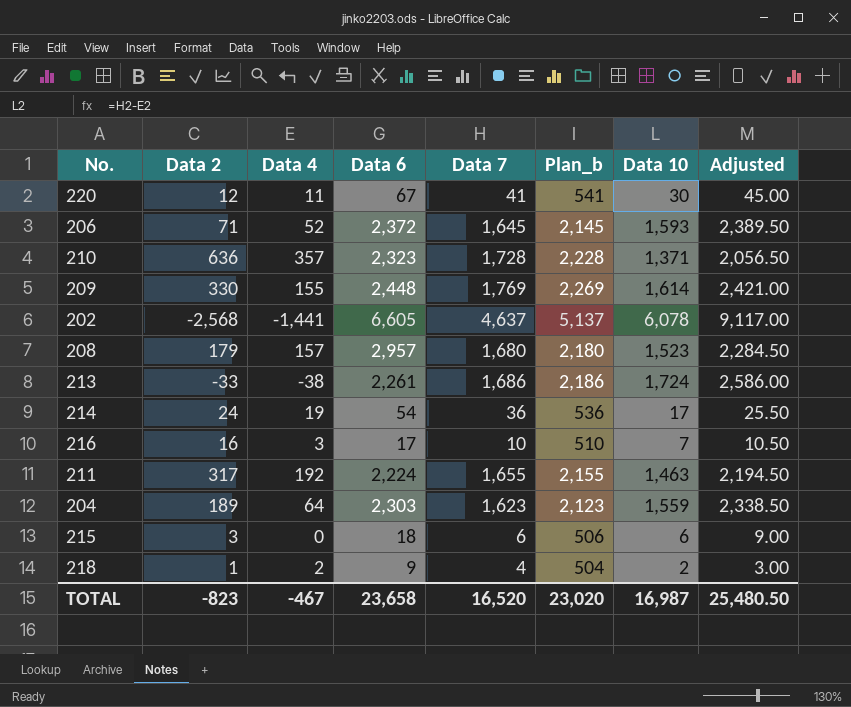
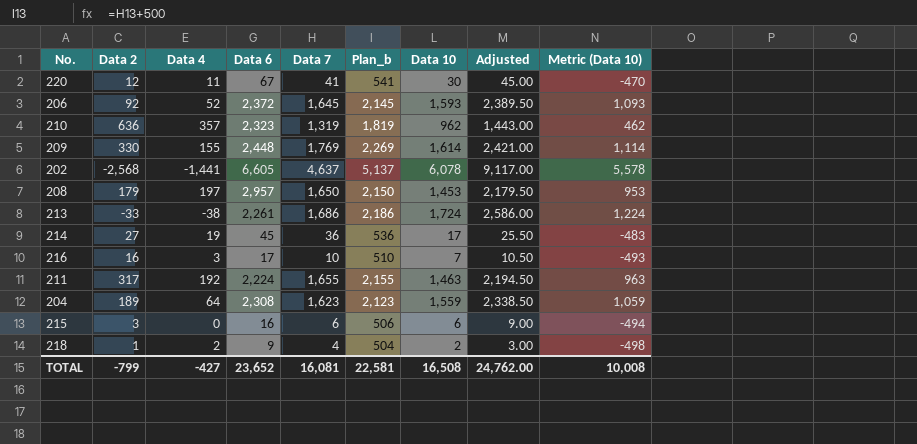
column Metric (Data 10) | formula: none -> [Data 10] - 500
206 | Data 2: 71 -> 92
210 | Data 7: 1,728 -> 1,319
210 | Plan_b: 2,228 -> 1,819
210 | Data 10: 1,371 -> 962
210 | Adjusted: 2,056.50 -> 1,443.00
208 | Data 4: 157 -> 197
208 | Data 7: 1,680 -> 1,650
208 | Plan_b: 2,180 -> 2,150
208 | Data 10: 1,523 -> 1,453
208 | Adjusted: 2,284.50 -> 2,179.50
214 | Data 2: 24 -> 27
214 | Data 6: 54 -> 45
204 | Data 6: 2,303 -> 2,308
215 | Data 6: 18 -> 16
TOTAL | Data 2: -823 -> -799
TOTAL | Data 4: -467 -> -427
TOTAL | Data 6: 23,658 -> 23,652
TOTAL | Data 7: 16,520 -> 16,081
TOTAL | Plan_b: 23,020 -> 22,581
TOTAL | Data 10: 16,987 -> 16,508
TOTAL | Adjusted: 25,480.50 -> 24,762.00

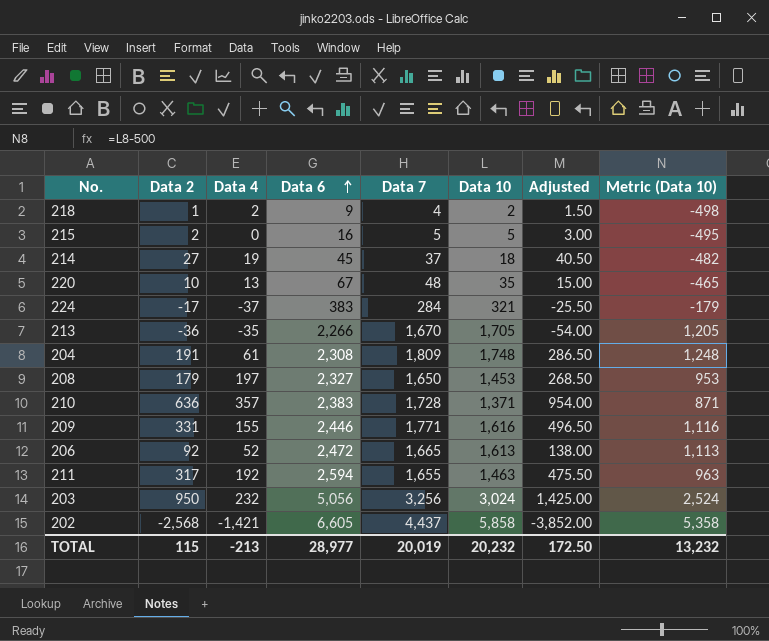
row order: none -> Data 6 ascending
column Plan_b | formula: [Data 7] + 500 -> none
column Adjusted | formula: [Data 10] * 1.5 -> [Data 2] * 1.5
row 216: 16 | 3 | 17 | 10 | 510 | 7 | 10.50 | -493 -> none
215 | Data 2: 3 -> 2
215 | Data 7: 6 -> 5
215 | Data 10: 6 -> 5
215 | Metric (Data 10): -494 -> -495
214 | Data 7: 36 -> 37
214 | Data 10: 17 -> 18
214 | Metric (Data 10): -483 -> -482
220 | Data 2: 12 -> 10
220 | Data 4: 11 -> 13
220 | Data 7: 41 -> 48
220 | Data 10: 30 -> 35
220 | Metric (Data 10): -470 -> -465
row 224: none -> -17 | -37 | 383 | 284 | 321 | -25.50 | -179
213 | Data 2: -33 -> -36
213 | Data 4: -38 -> -35
213 | Data 6: 2,261 -> 2,266
213 | Data 7: 1,686 -> 1,670
213 | Data 10: 1,724 -> 1,705
213 | Metric (Data 10): 1,224 -> 1,205
204 | Data 2: 189 -> 191
204 | Data 4: 64 -> 61
204 | Data 7: 1,623 -> 1,809
204 | Data 10: 1,559 -> 1,748
204 | Metric (Data 10): 1,059 -> 1,248
208 | Data 6: 2,957 -> 2,327
210 | Data 6: 2,323 -> 2,383
210 | Data 7: 1,319 -> 1,728
210 | Data 10: 962 -> 1,371
210 | Metric (Data 10): 462 -> 871
209 | Data 2: 330 -> 331
209 | Data 6: 2,448 -> 2,446
209 | Data 7: 1,769 -> 1,771
209 | Data 10: 1,614 -> 1,616
209 | Metric (Data 10): 1,114 -> 1,116
206 | Data 6: 2,372 -> 2,472
206 | Data 7: 1,645 -> 1,665
206 | Data 10: 1,593 -> 1,613
206 | Metric (Data 10): 1,093 -> 1,113
211 | Data 6: 2,224 -> 2,594
row 203: none -> 950 | 232 | 5,056 | 3,256 | 3,024 | 1,425.00 | 2,524
202 | Data 4: -1,441 -> -1,421
202 | Data 7: 4,637 -> 4,437
202 | Data 10: 6,078 -> 5,858
202 | Metric (Data 10): 5,578 -> 5,358
TOTAL | Data 2: -799 -> 115
TOTAL | Data 4: -427 -> -213
TOTAL | Data 6: 23,652 -> 28,977
TOTAL | Data 7: 16,081 -> 20,019
TOTAL | Data 10: 16,508 -> 20,232
TOTAL | Adjusted: 24,762.00 -> 172.50
TOTAL | Metric (Data 10): 10,008 -> 13,232

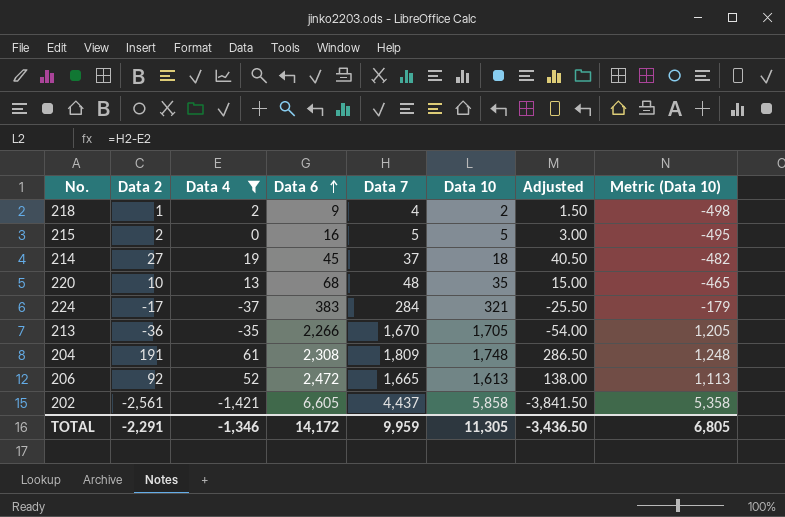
filter: none -> Data 4 <= 61
220 | Data 6: 67 -> 68
202 | Data 2: -2,568 -> -2,561
202 | Adjusted: -3,852.00 -> -3,841.50
TOTAL | Data 2: 115 -> -2,291
TOTAL | Data 4: -213 -> -1,346
TOTAL | Data 6: 28,977 -> 14,172
TOTAL | Data 7: 20,019 -> 9,959
TOTAL | Data 10: 20,232 -> 11,305
TOTAL | Adjusted: 172.50 -> -3,436.50
TOTAL | Metric (Data 10): 13,232 -> 6,805

